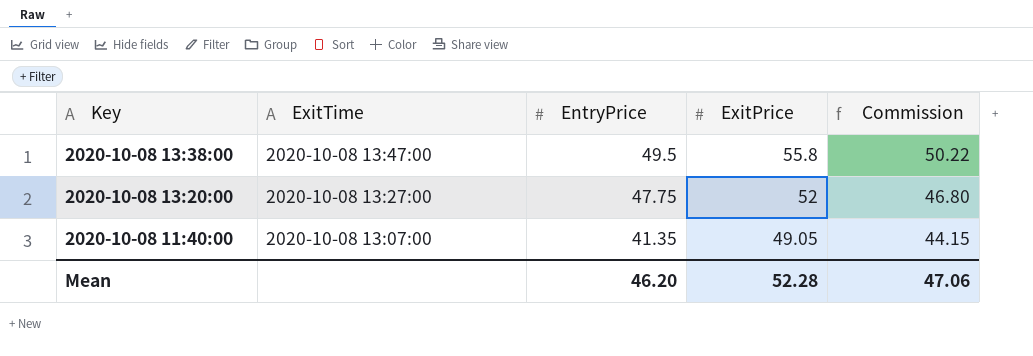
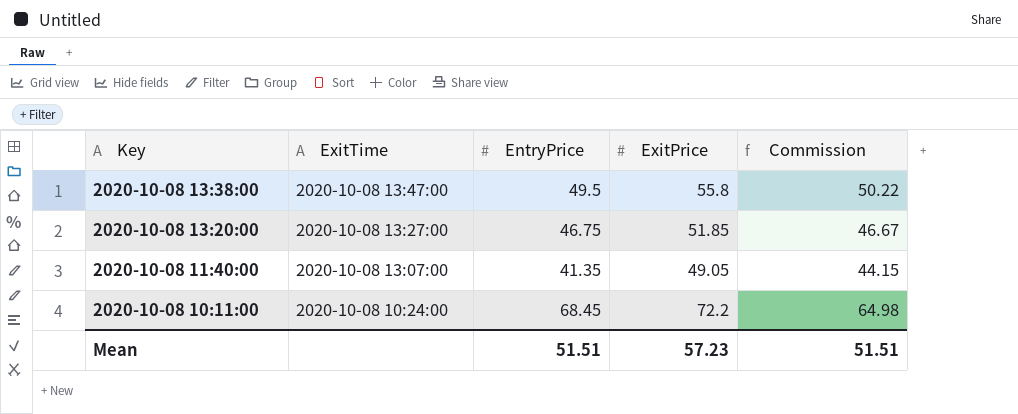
2020-10-08 13:20:00 | EntryPrice: 47.75 -> 46.75
2020-10-08 13:20:00 | ExitPrice: 52 -> 51.85
2020-10-08 13:20:00 | Commission: 46.80 -> 46.67
row 2020-10-08 10:11:00: none -> 2020-10-08 10:24:00 | 68.45 | 72.2 | 64.98
Mean | EntryPrice: 46.20 -> 51.51
Mean | ExitPrice: 52.28 -> 57.23
Mean | Commission: 47.06 -> 51.51

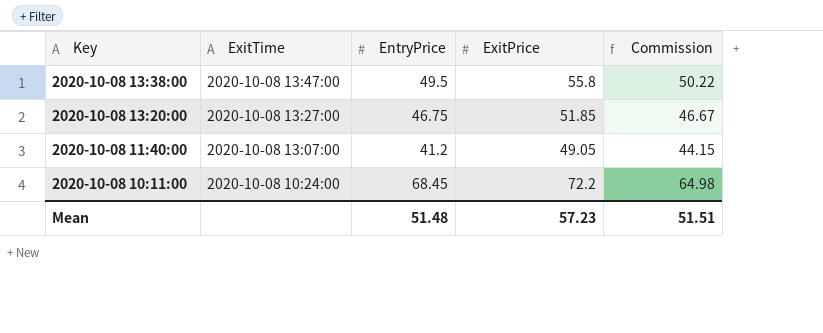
2020-10-08 11:40:00 | EntryPrice: 41.35 -> 41.2
Mean | EntryPrice: 51.51 -> 51.48

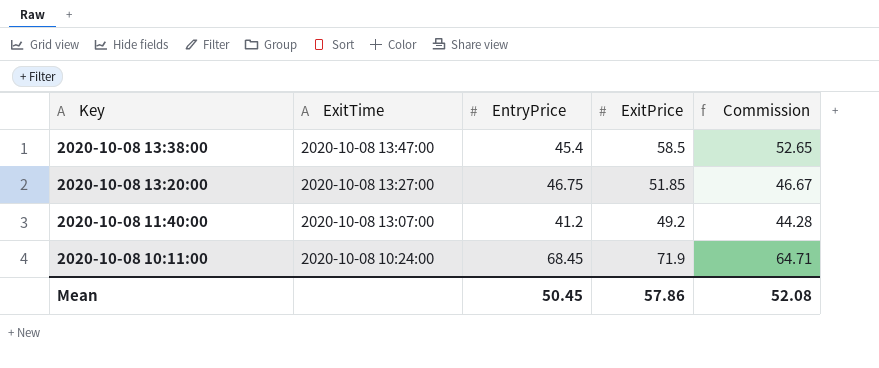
2020-10-08 13:38:00 | EntryPrice: 49.5 -> 45.4
2020-10-08 13:38:00 | ExitPrice: 55.8 -> 58.5
2020-10-08 13:38:00 | Commission: 50.22 -> 52.65
2020-10-08 11:40:00 | ExitPrice: 49.05 -> 49.2
2020-10-08 11:40:00 | Commission: 44.15 -> 44.28
2020-10-08 10:11:00 | ExitPrice: 72.2 -> 71.9
2020-10-08 10:11:00 | Commission: 64.98 -> 64.71
Mean | EntryPrice: 51.48 -> 50.45
Mean | ExitPrice: 57.23 -> 57.86
Mean | Commission: 51.51 -> 52.08

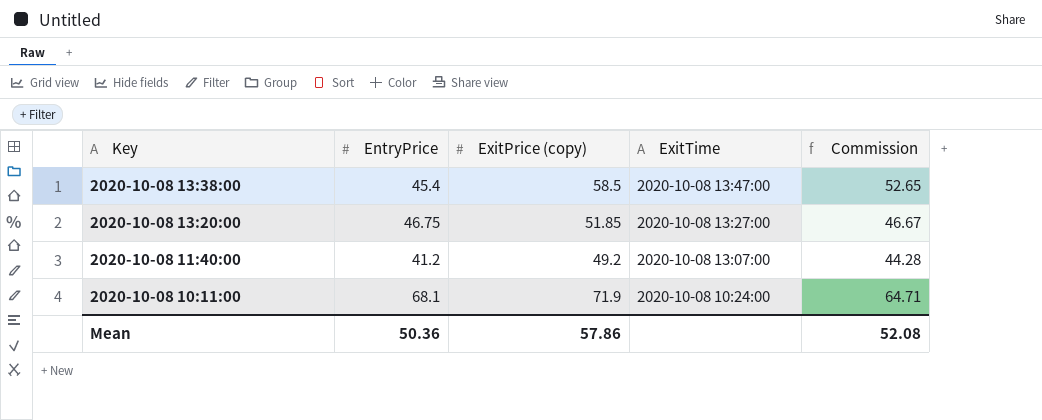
column name: ExitPrice -> ExitPrice (copy)
column ExitTime | position: 2 -> 4
2020-10-08 10:11:00 | EntryPrice: 68.45 -> 68.1
Mean | EntryPrice: 50.45 -> 50.36

